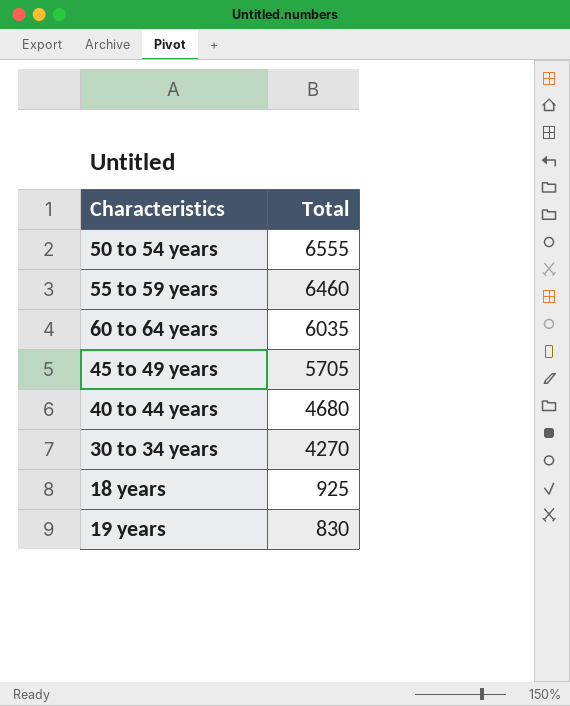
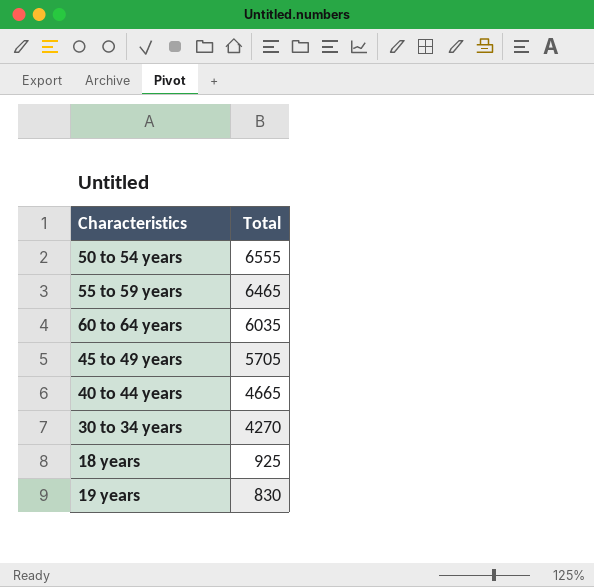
55 to 59 years | Total: 6460 -> 6465
40 to 44 years | Total: 4680 -> 4665

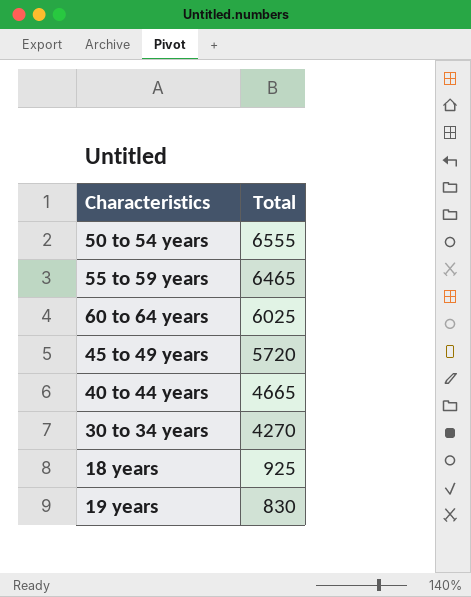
60 to 64 years | Total: 6035 -> 6025
45 to 49 years | Total: 5705 -> 5720

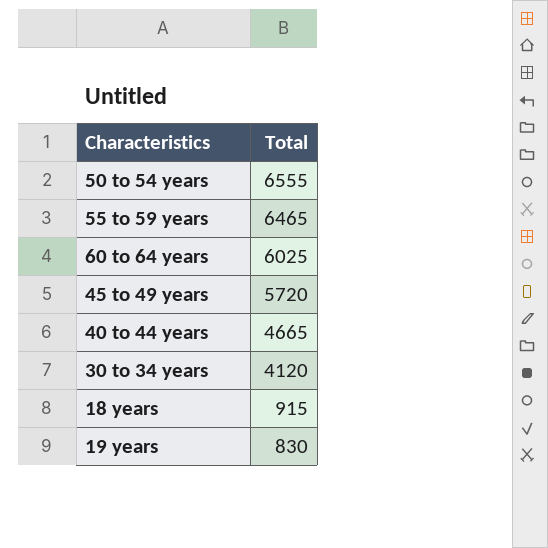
30 to 34 years | Total: 4270 -> 4120
18 years | Total: 925 -> 915

